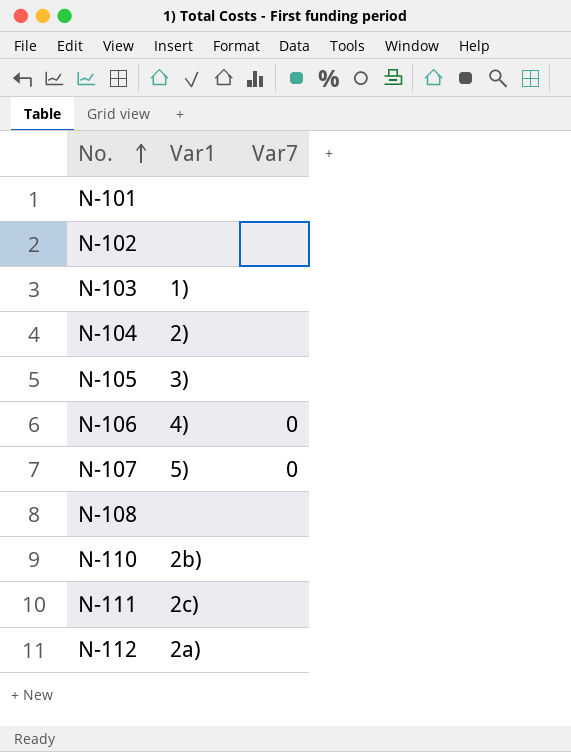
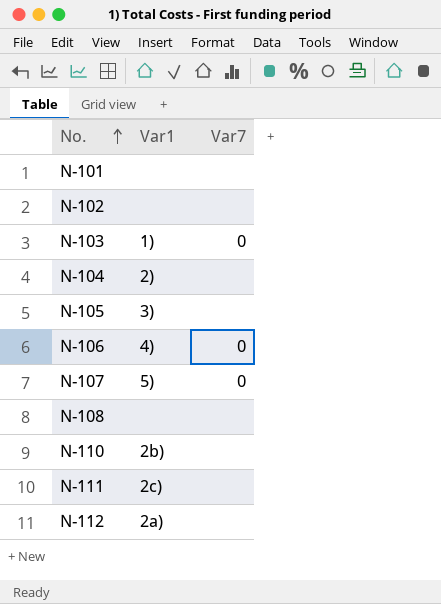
N-103 | Var7: none -> 0

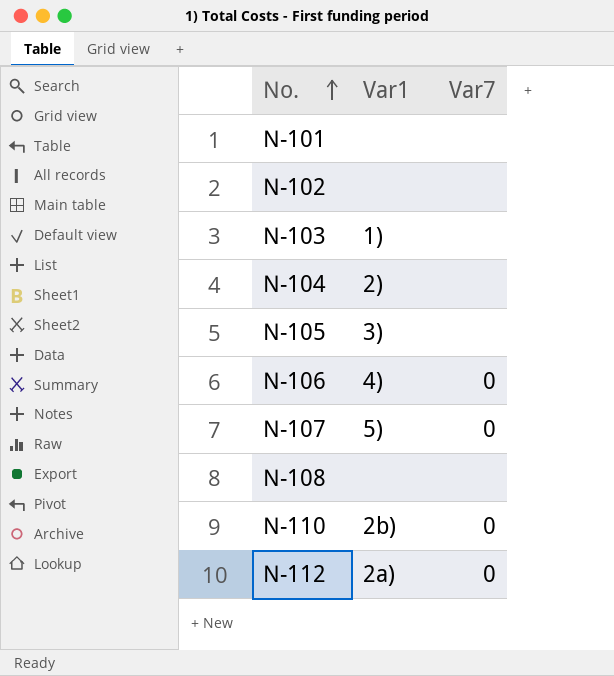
row N-111: 2c) | none -> none
N-103 | Var7: 0 -> none
N-110 | Var7: none -> 0
N-112 | Var7: none -> 0

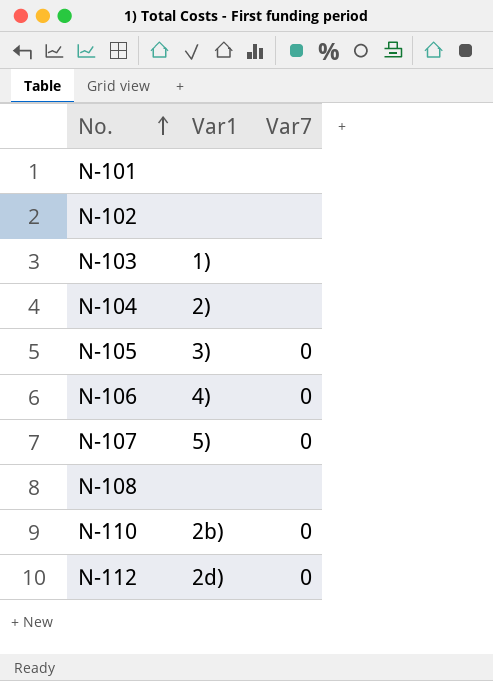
N-105 | Var7: none -> 0
N-112 | Var1: 2a) -> 2d)

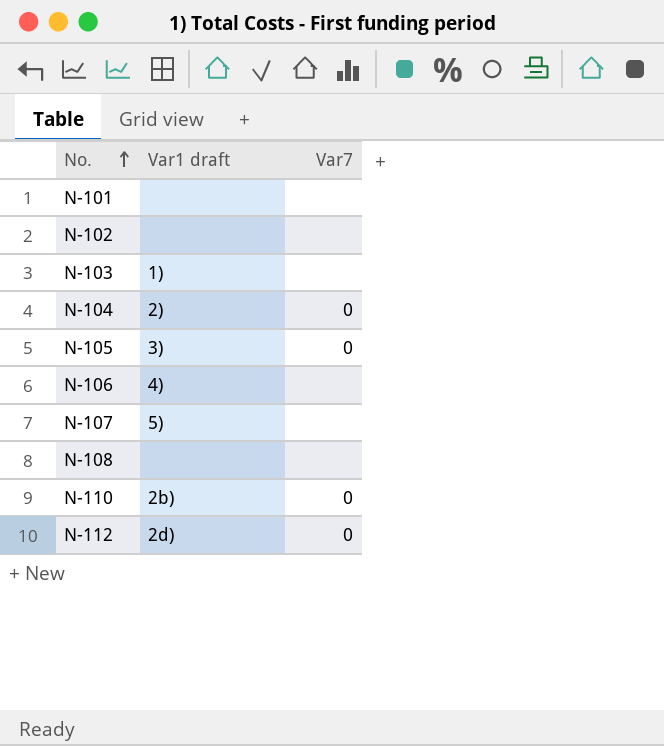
column name: Var1 -> Var1 draft
N-104 | Var7: none -> 0
N-106 | Var7: 0 -> none
N-107 | Var7: 0 -> none

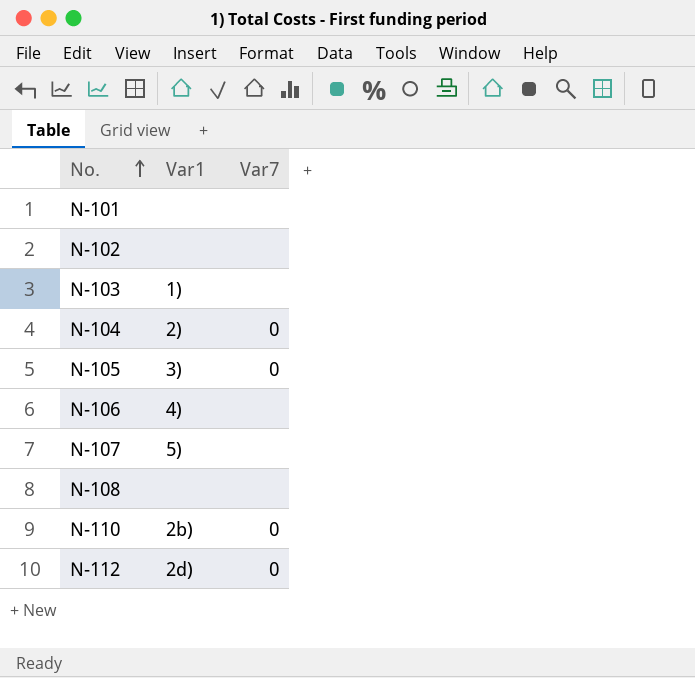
column name: Var1 draft -> Var1

